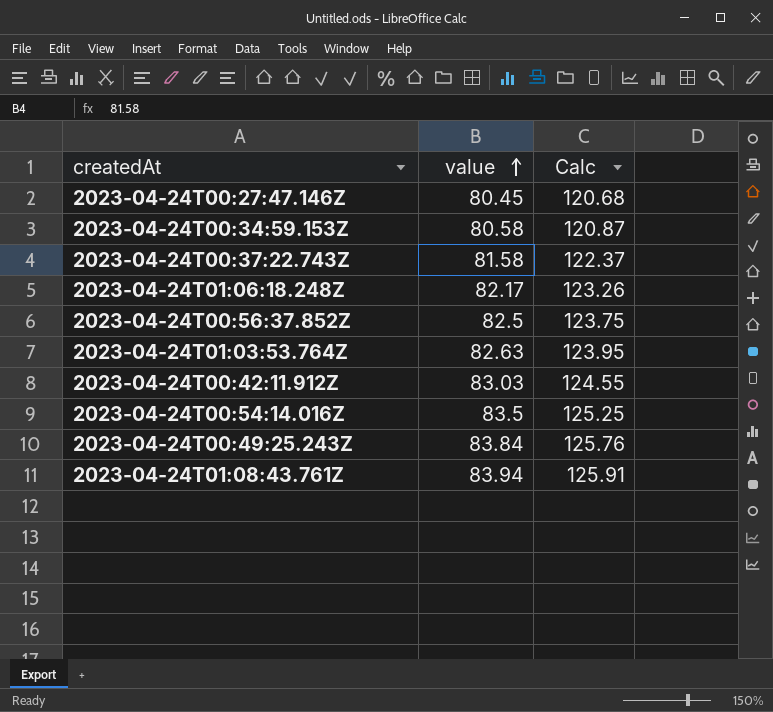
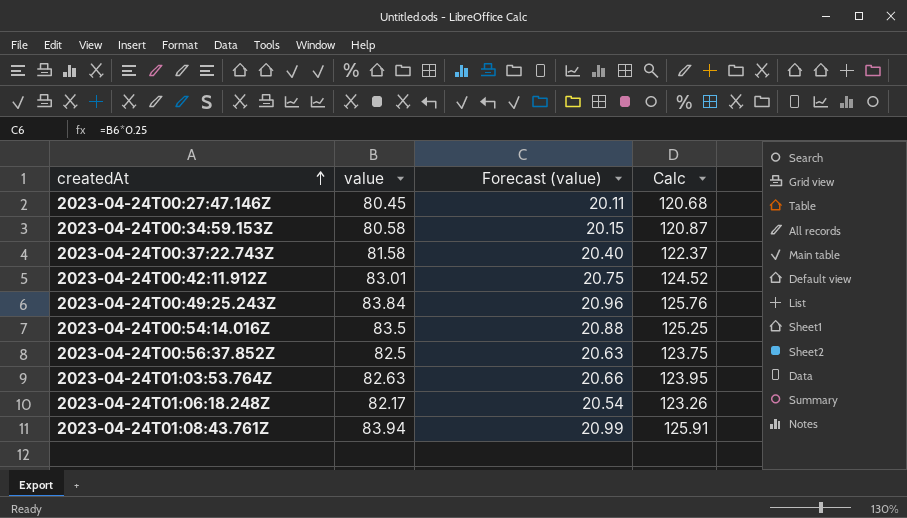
row order: value ascending -> createdAt ascending
column Forecast (value) | formula: none -> [value] * 0.25
2023-04-24T00:42:11.912Z | value: 83.03 -> 83.01
2023-04-24T00:42:11.912Z | Calc: 124.55 -> 124.52

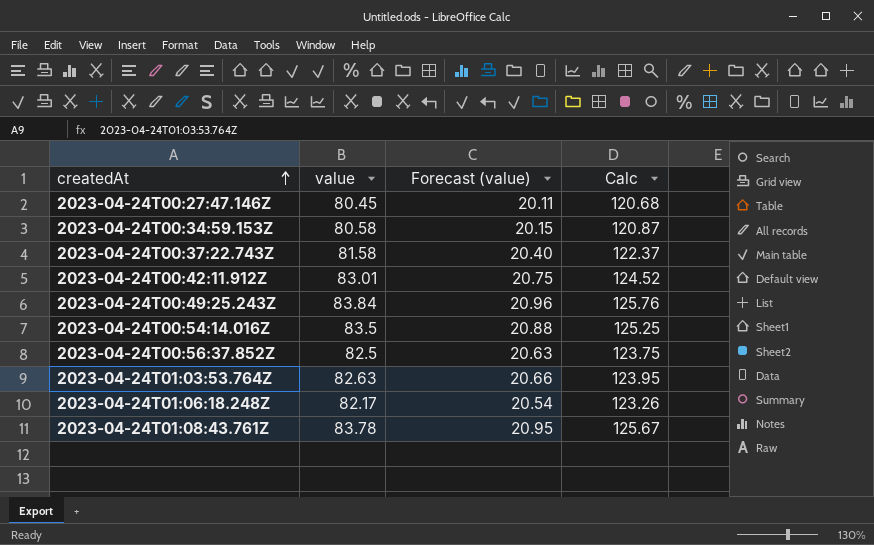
2023-04-24T01:08:43.761Z | value: 83.94 -> 83.78
2023-04-24T01:08:43.761Z | Forecast (value): 20.99 -> 20.95
2023-04-24T01:08:43.761Z | Calc: 125.91 -> 125.67

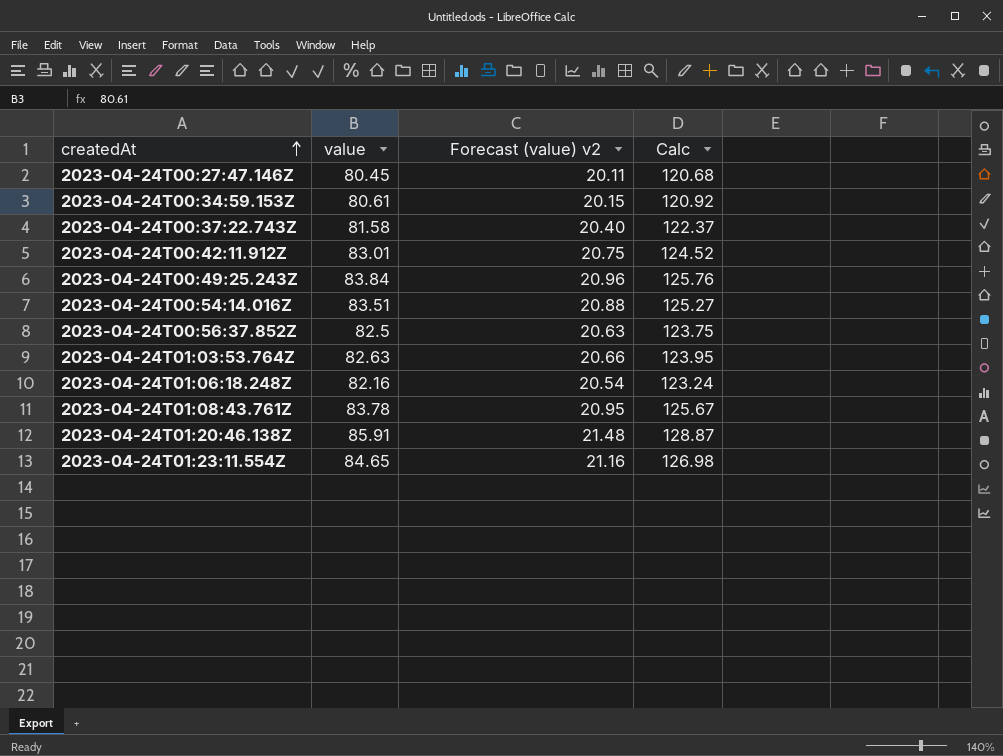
column name: Forecast (value) -> Forecast (value) v2
2023-04-24T00:34:59.153Z | value: 80.58 -> 80.61
2023-04-24T00:34:59.153Z | Calc: 120.87 -> 120.92
2023-04-24T00:54:14.016Z | value: 83.5 -> 83.51
2023-04-24T00:54:14.016Z | Calc: 125.25 -> 125.27
2023-04-24T01:06:18.248Z | value: 82.17 -> 82.16
2023-04-24T01:06:18.248Z | Calc: 123.26 -> 123.24
row 2023-04-24T01:20:46.138Z: none -> 85.91 | 21.48 | 128.87
row 2023-04-24T01:23:11.554Z: none -> 84.65 | 21.16 | 126.98

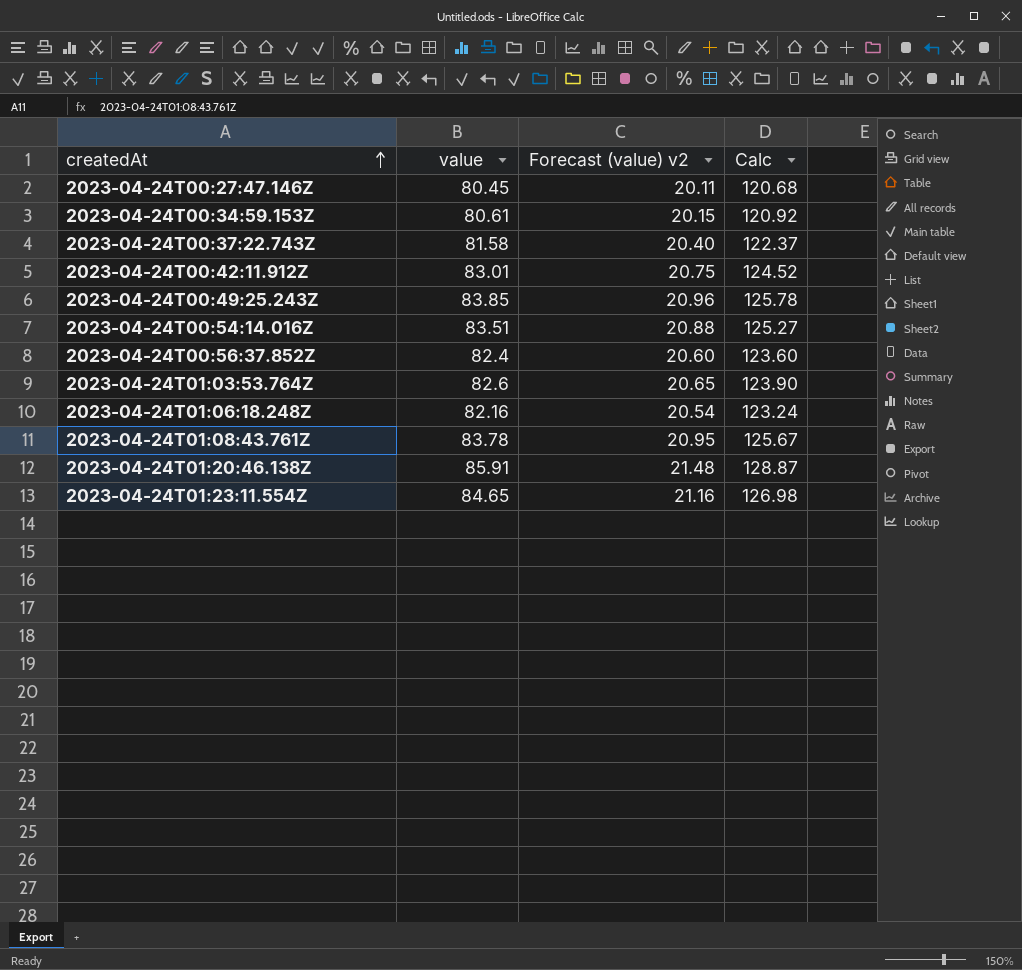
2023-04-24T00:49:25.243Z | value: 83.84 -> 83.85
2023-04-24T00:49:25.243Z | Calc: 125.76 -> 125.78
2023-04-24T00:56:37.852Z | value: 82.5 -> 82.4
2023-04-24T00:56:37.852Z | Forecast (value) v2: 20.63 -> 20.60
2023-04-24T00:56:37.852Z | Calc: 123.75 -> 123.60
2023-04-24T01:03:53.764Z | value: 82.63 -> 82.6
2023-04-24T01:03:53.764Z | Forecast (value) v2: 20.66 -> 20.65
2023-04-24T01:03:53.764Z | Calc: 123.95 -> 123.90

